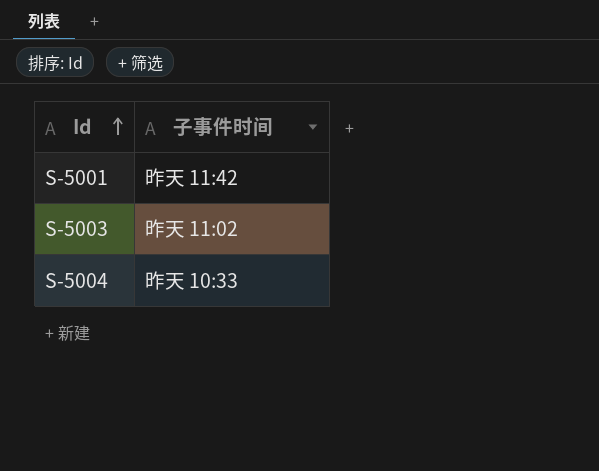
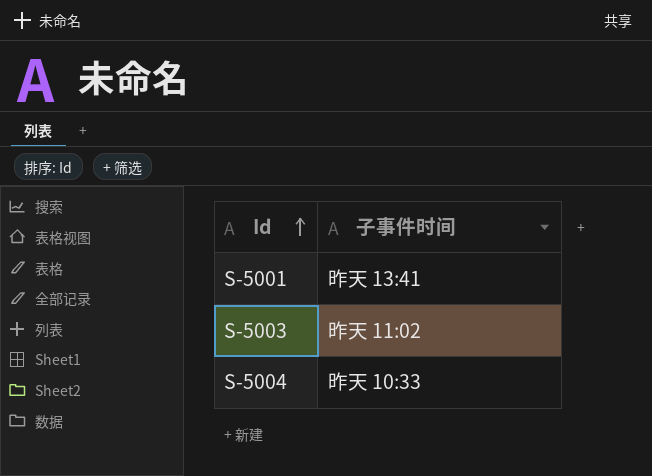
S-5001 | 子事件时间: 昨天 11:42 -> 昨天 13:41

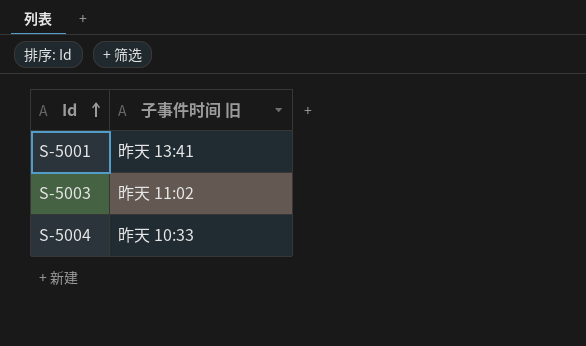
column name: 子事件时间 -> 子事件时间 旧

